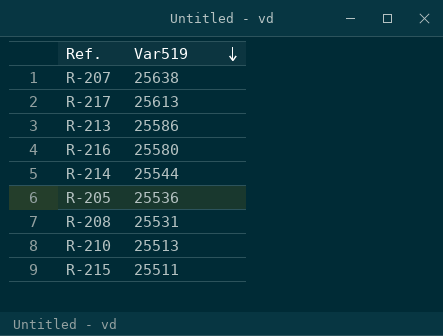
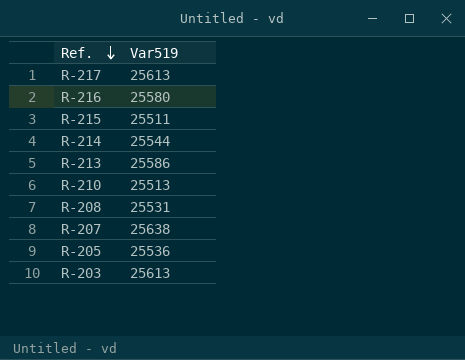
row order: Var519 descending -> Ref. descending
row R-203: none -> 25613

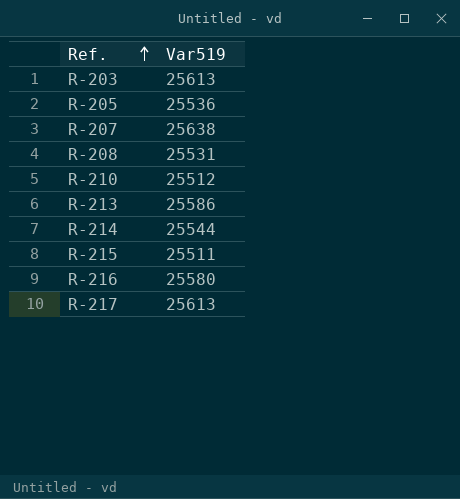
row order: Ref. descending -> Ref. ascending
R-210 | Var519: 25513 -> 25512

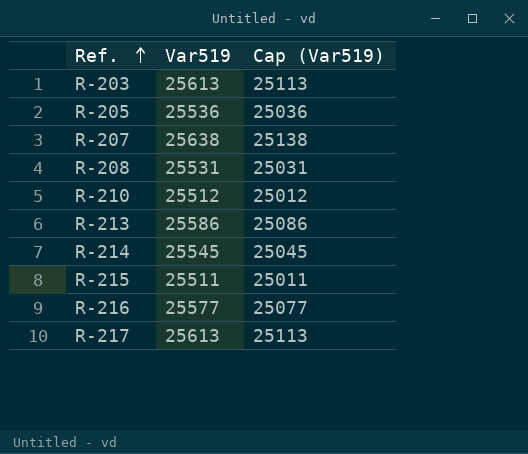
column Cap (Var519) | formula: none -> [Var519] - 500
R-214 | Var519: 25544 -> 25545
R-216 | Var519: 25580 -> 25577

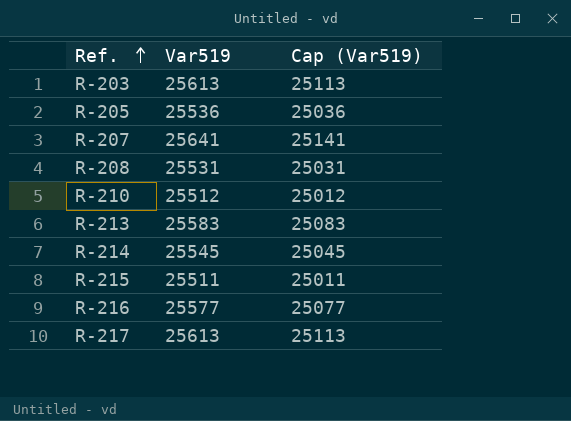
R-207 | Var519: 25638 -> 25641
R-207 | Cap (Var519): 25138 -> 25141
R-213 | Var519: 25586 -> 25583
R-213 | Cap (Var519): 25086 -> 25083

